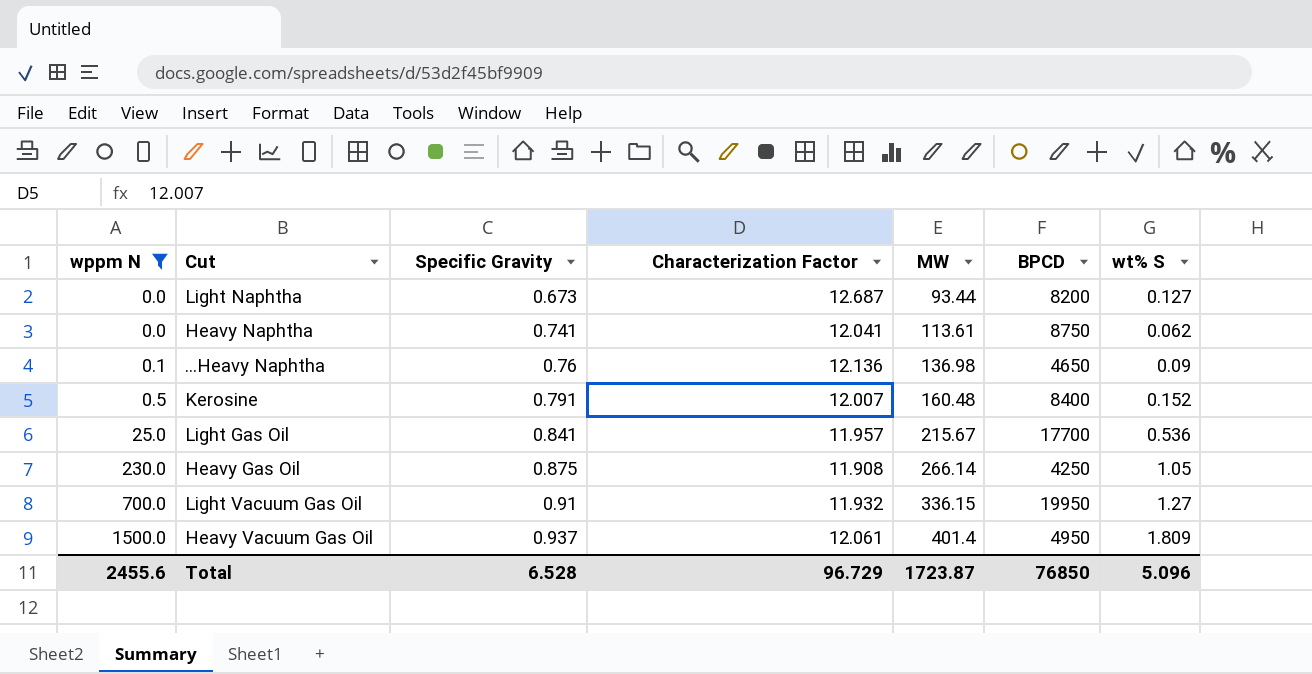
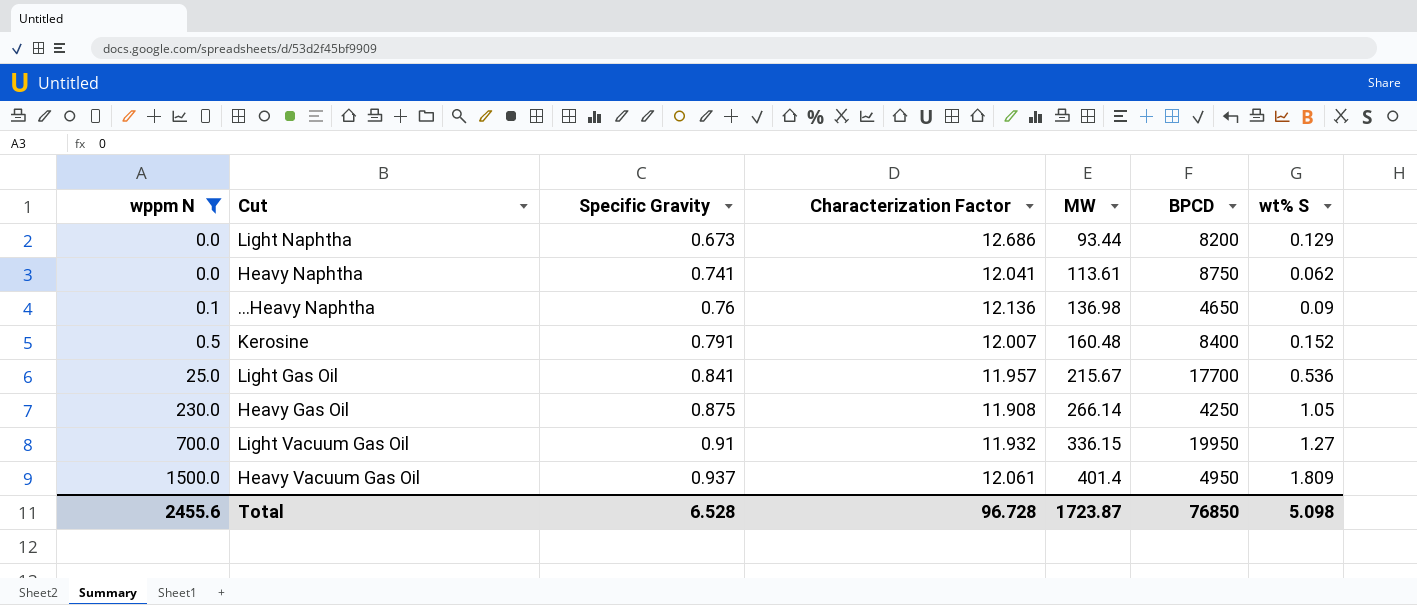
Light Naphtha | Characterization Factor: 12.687 -> 12.686
Light Naphtha | wt% S: 0.127 -> 0.129
Total | Characterization Factor: 96.729 -> 96.728
Total | wt% S: 5.096 -> 5.098

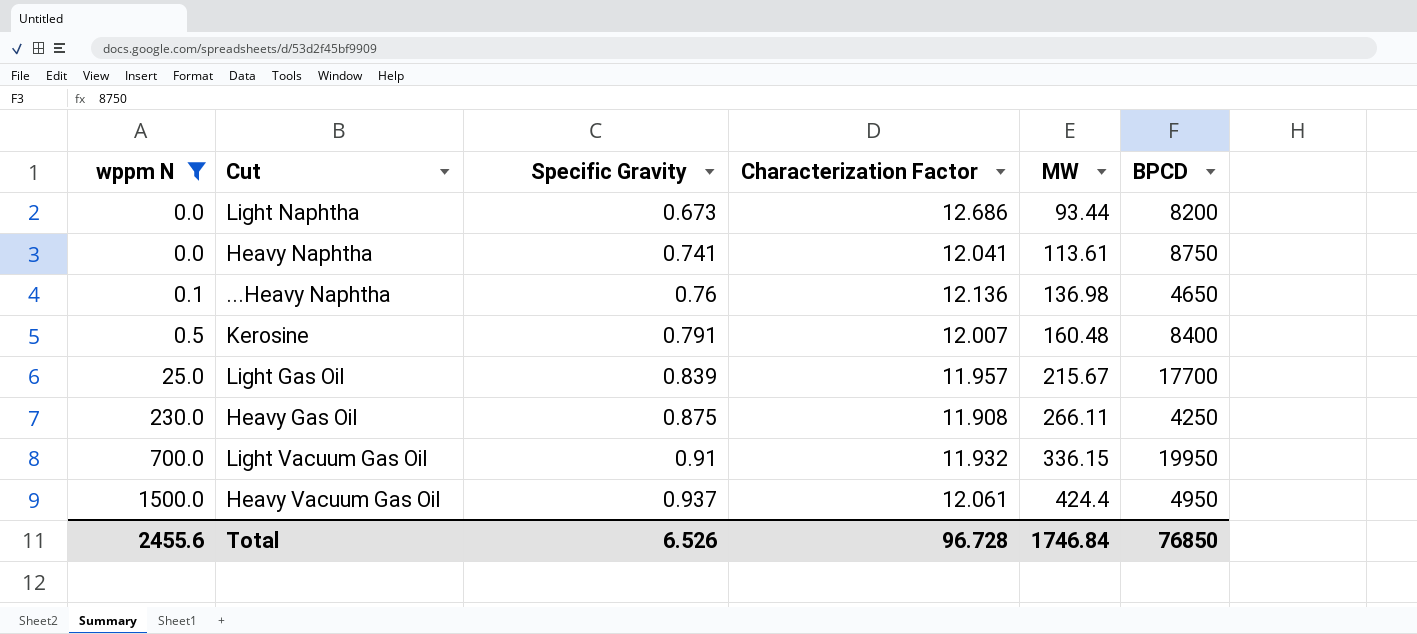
column wt% S | position: 7 -> none
Light Gas Oil | Specific Gravity: 0.841 -> 0.839
Heavy Gas Oil | MW: 266.14 -> 266.11
Heavy Vacuum Gas Oil | MW: 401.4 -> 424.4
Total | Specific Gravity: 6.528 -> 6.526
Total | MW: 1723.87 -> 1746.84

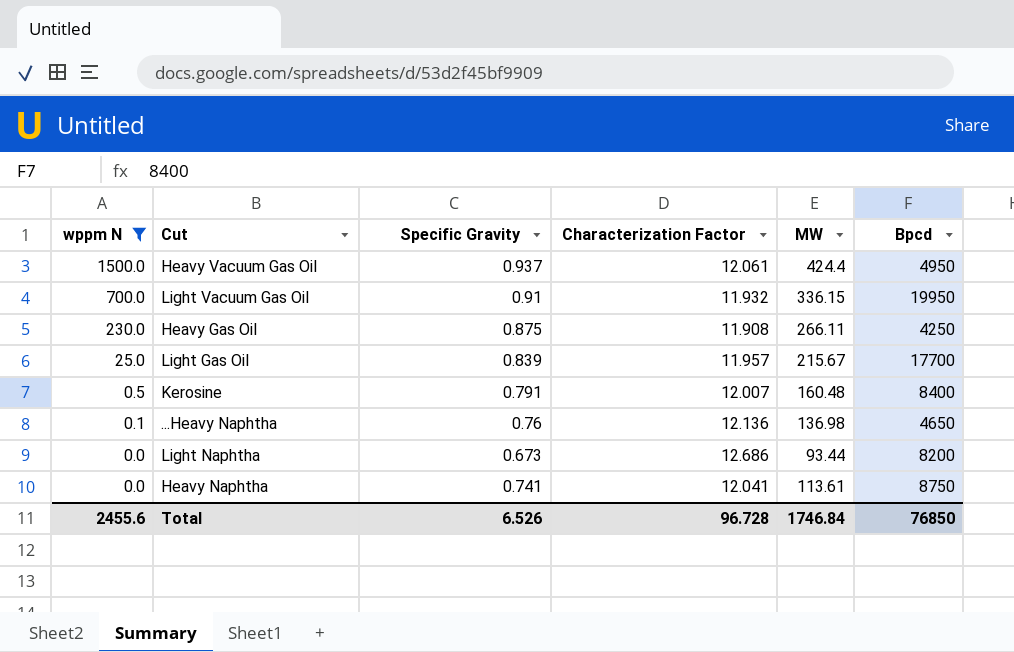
row order: wppm N ascending -> wppm N descending
column name: BPCD -> Bpcd

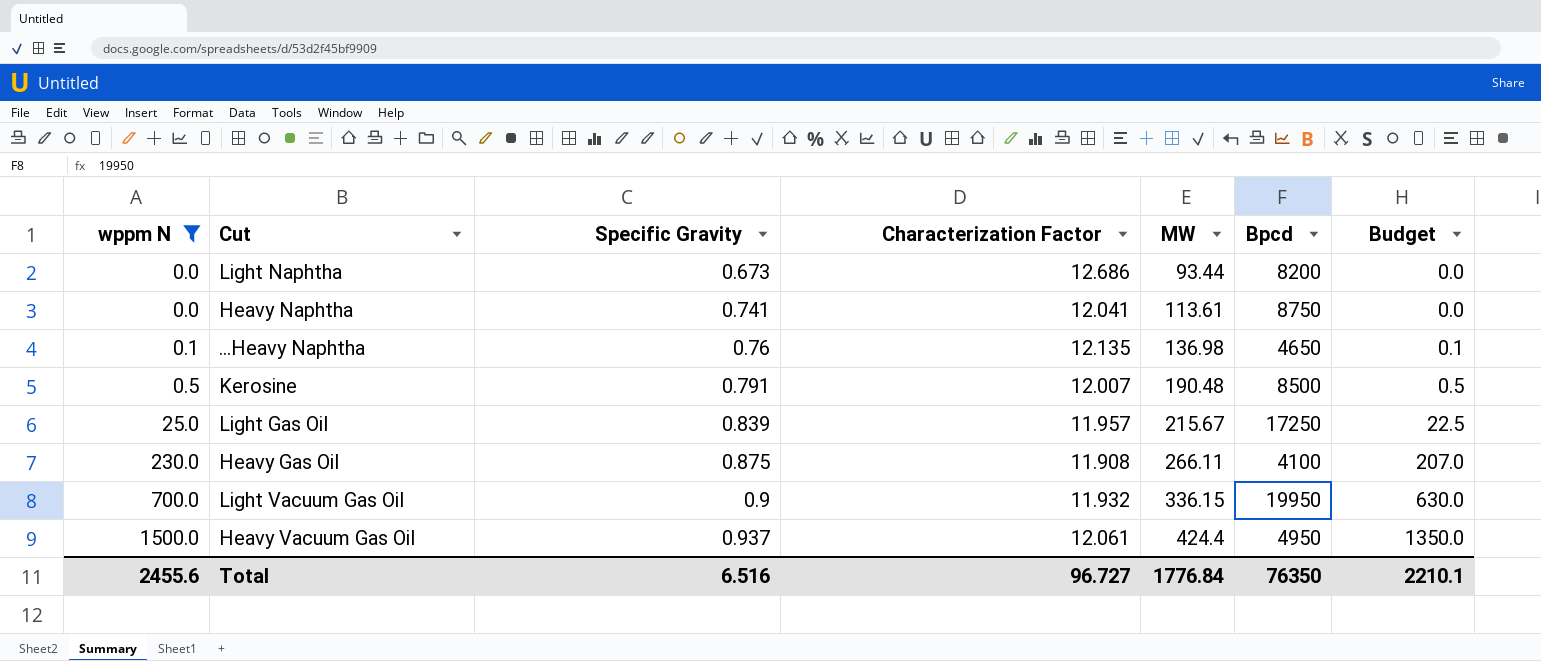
row order: wppm N descending -> wppm N ascending
column Budget | formula: none -> [wppm N] * 0.9
...Heavy Naphtha | Characterization Factor: 12.136 -> 12.135
Kerosine | MW: 160.48 -> 190.48
Kerosine | Bpcd: 8400 -> 8500
Light Gas Oil | Bpcd: 17700 -> 17250
Heavy Gas Oil | Bpcd: 4250 -> 4100
Light Vacuum Gas Oil | Specific Gravity: 0.91 -> 0.9
Total | Specific Gravity: 6.526 -> 6.516
Total | Characterization Factor: 96.728 -> 96.727
Total | MW: 1746.84 -> 1776.84
Total | Bpcd: 76850 -> 76350

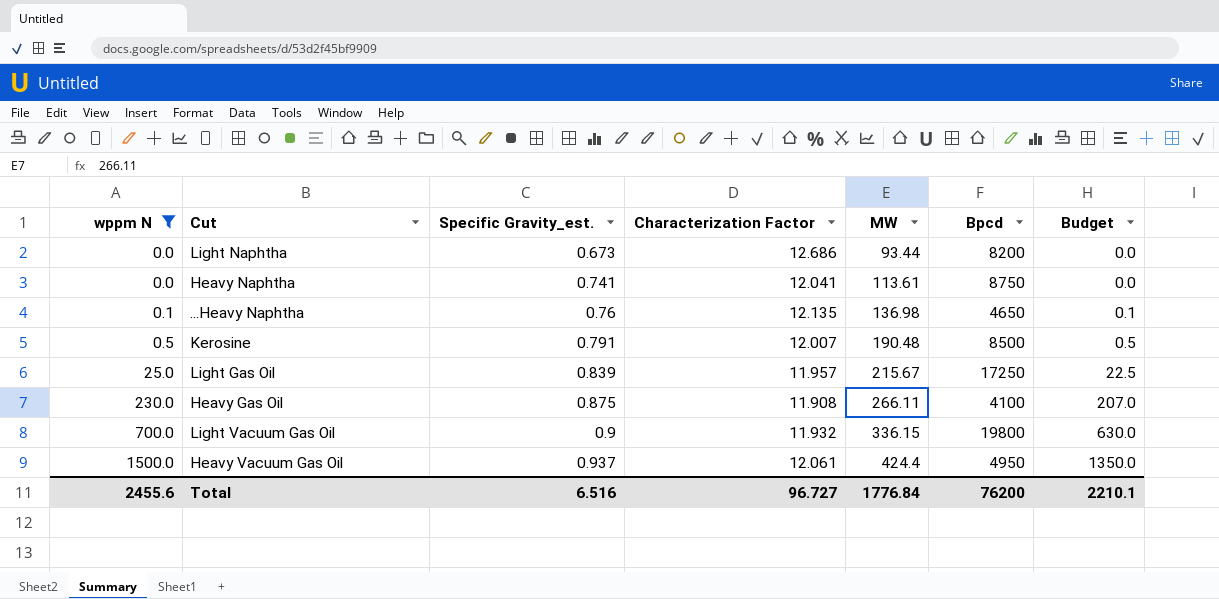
column name: Specific Gravity -> Specific Gravity_est.
Light Vacuum Gas Oil | Bpcd: 19950 -> 19800
Total | Bpcd: 76350 -> 76200

